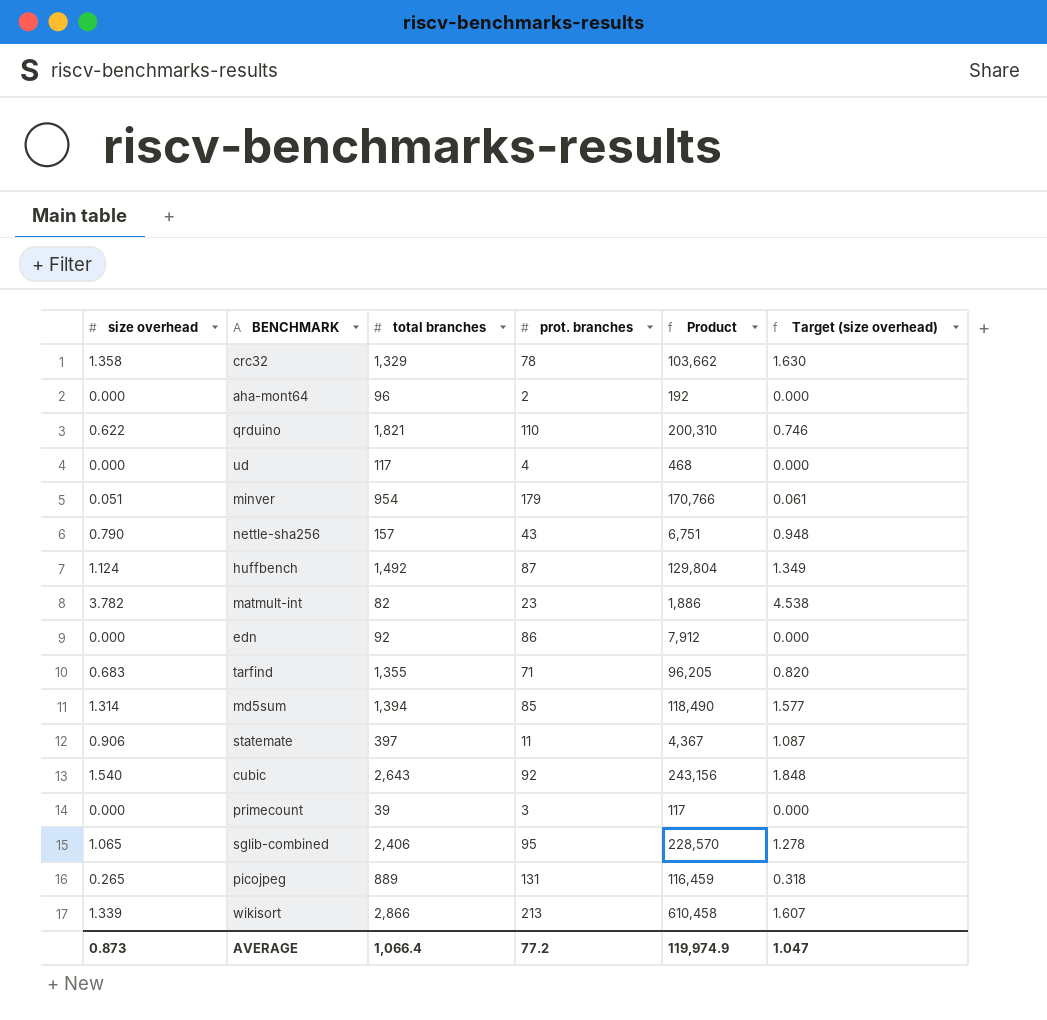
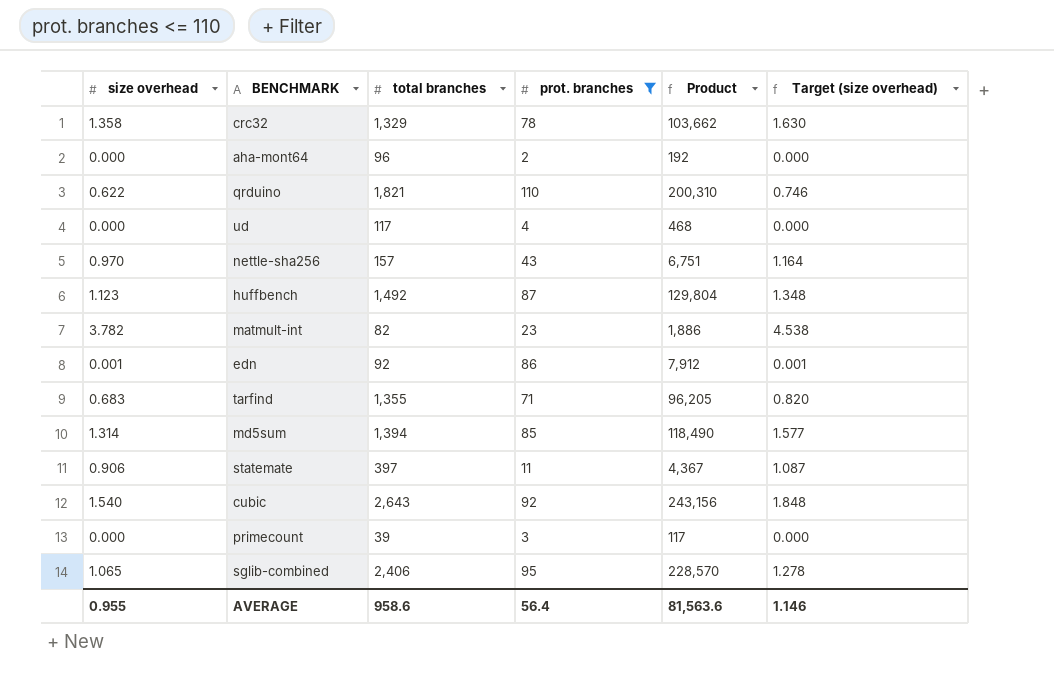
filter: none -> prot. branches <= 110
nettle-sha256 | size overhead: 0.790 -> 0.970
nettle-sha256 | Target (size overhead): 0.948 -> 1.164
huffbench | size overhead: 1.124 -> 1.123
huffbench | Target (size overhead): 1.349 -> 1.348
edn | size overhead: 0.000 -> 0.001
edn | Target (size overhead): 0.000 -> 0.001
AVERAGE | size overhead: 0.873 -> 0.955
AVERAGE | total branches: 1,066.4 -> 958.6
AVERAGE | prot. branches: 77.2 -> 56.4
AVERAGE | Product: 119,974.9 -> 81,563.6
AVERAGE | Target (size overhead): 1.047 -> 1.146

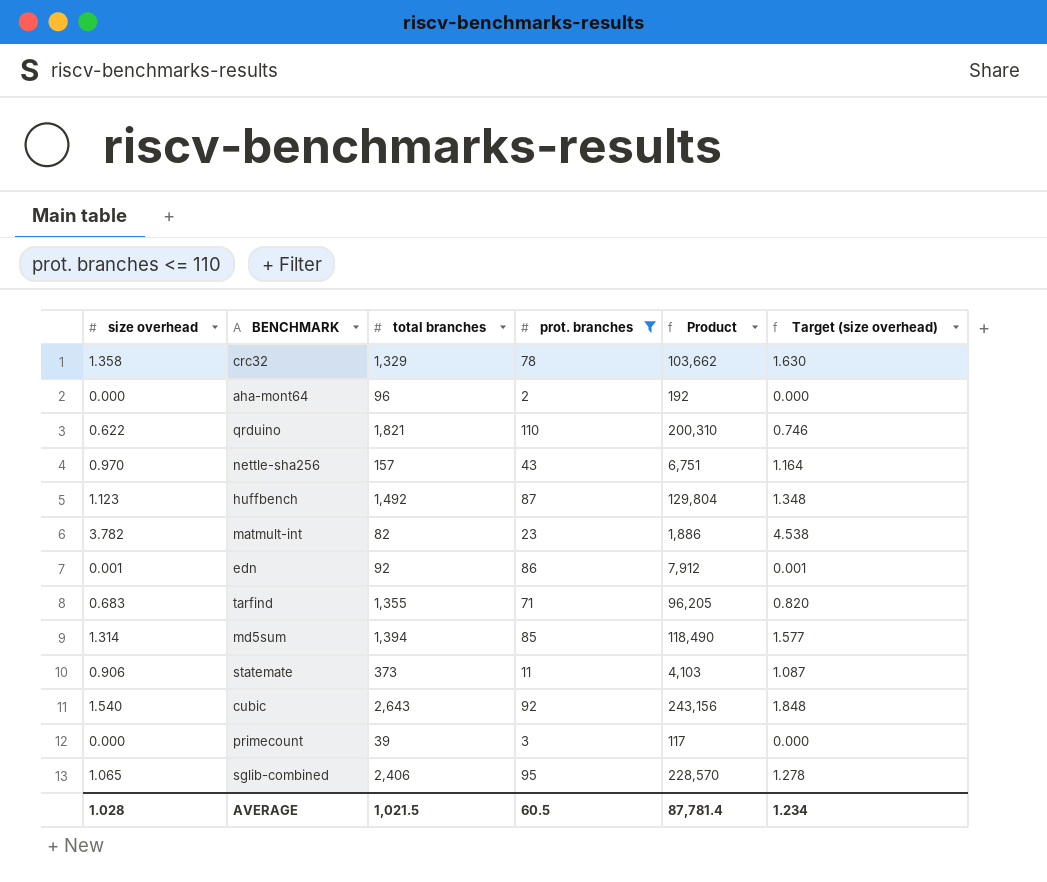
row ud: 0.000 | 117 | 4 | 468 | 0.000 -> none
statemate | total branches: 397 -> 373
statemate | Product: 4,367 -> 4,103
AVERAGE | size overhead: 0.955 -> 1.028
AVERAGE | total branches: 958.6 -> 1,021.5
AVERAGE | prot. branches: 56.4 -> 60.5
AVERAGE | Product: 81,563.6 -> 87,781.4
AVERAGE | Target (size overhead): 1.146 -> 1.234

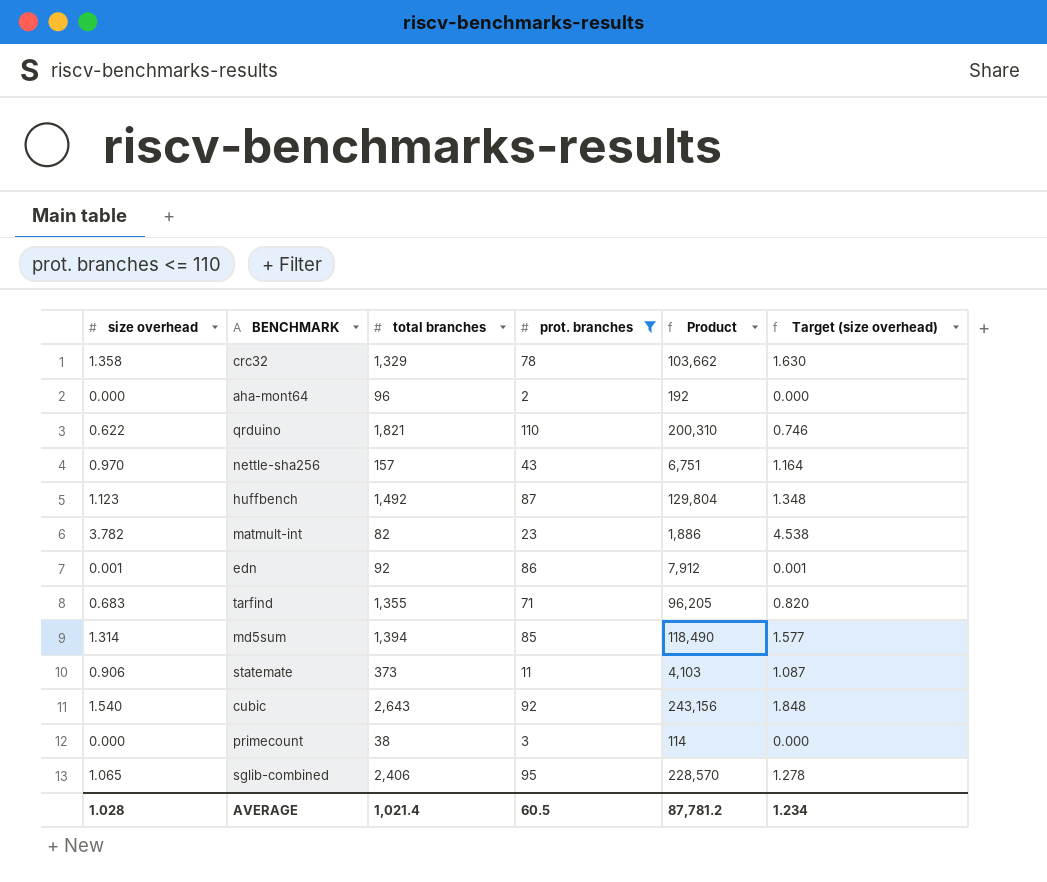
primecount | total branches: 39 -> 38
primecount | Product: 117 -> 114
AVERAGE | total branches: 1,021.5 -> 1,021.4
AVERAGE | Product: 87,781.4 -> 87,781.2

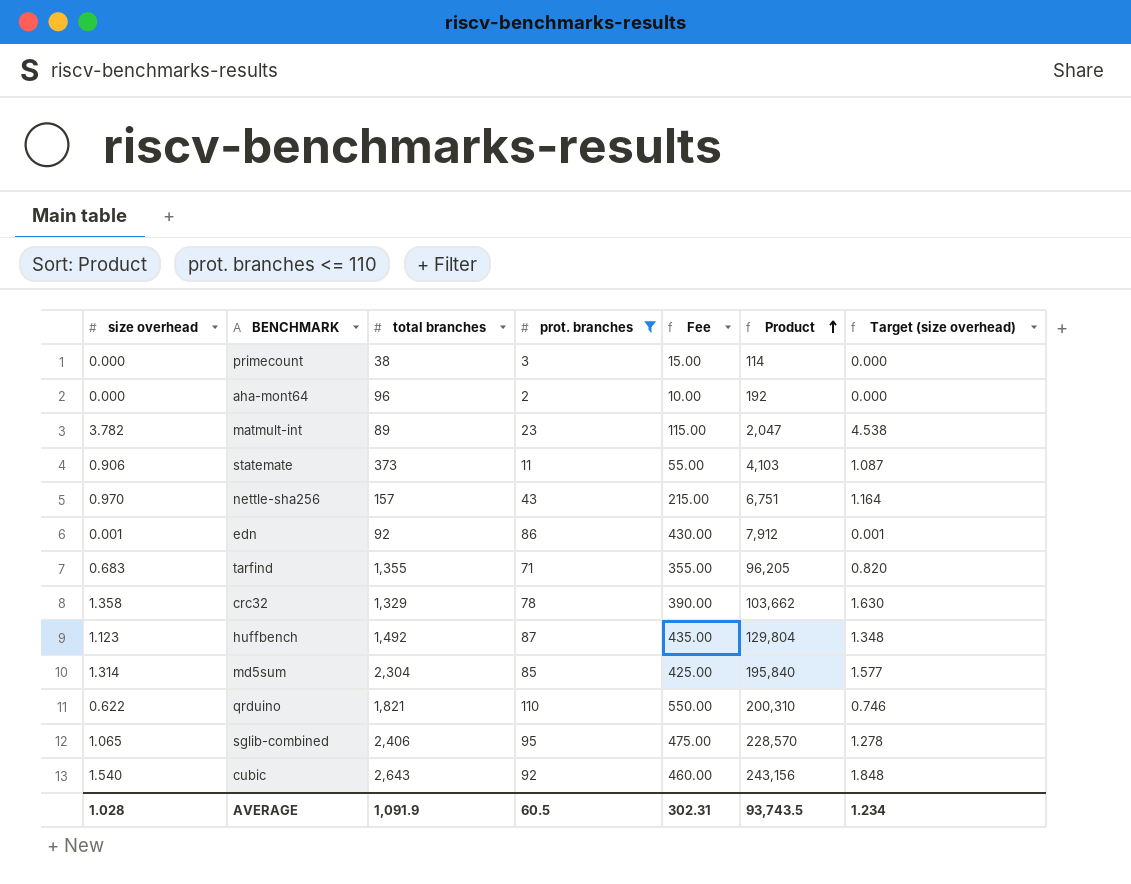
row order: none -> Product ascending
column Fee | formula: none -> [prot. branches] * 5
matmult-int | total branches: 82 -> 89
matmult-int | Product: 1,886 -> 2,047
md5sum | total branches: 1,394 -> 2,304
md5sum | Product: 118,490 -> 195,840
AVERAGE | total branches: 1,021.4 -> 1,091.9
AVERAGE | Product: 87,781.2 -> 93,743.5

